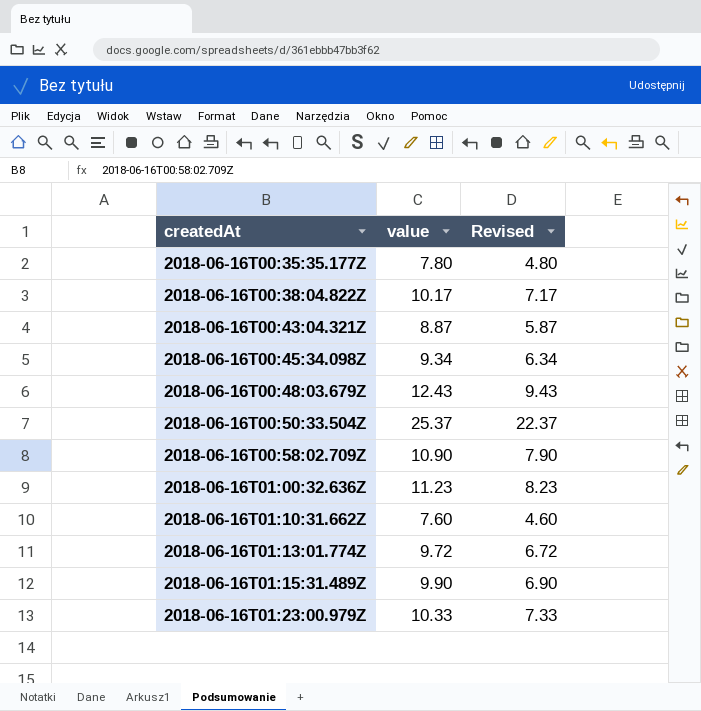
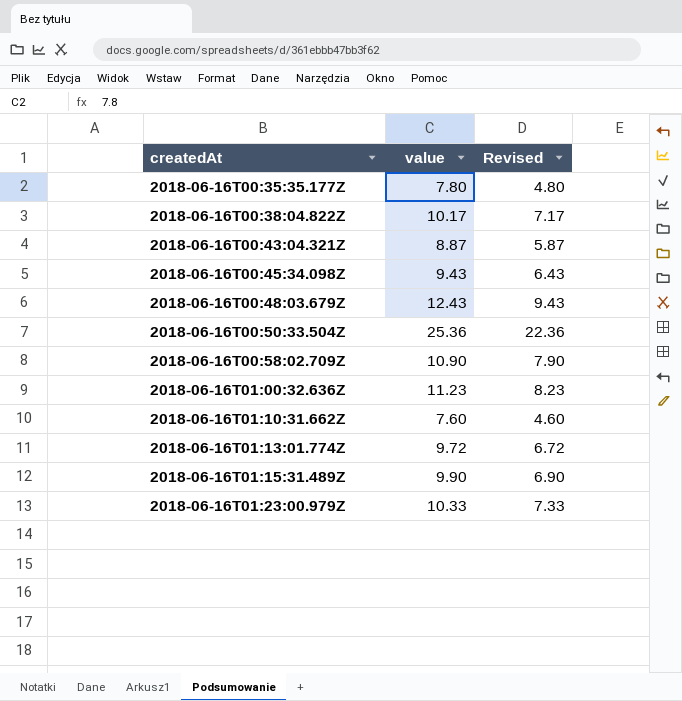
2018-06-16T00:45:34.098Z | value: 9.34 -> 9.43
2018-06-16T00:45:34.098Z | Revised: 6.34 -> 6.43
2018-06-16T00:50:33.504Z | value: 25.37 -> 25.36
2018-06-16T00:50:33.504Z | Revised: 22.37 -> 22.36

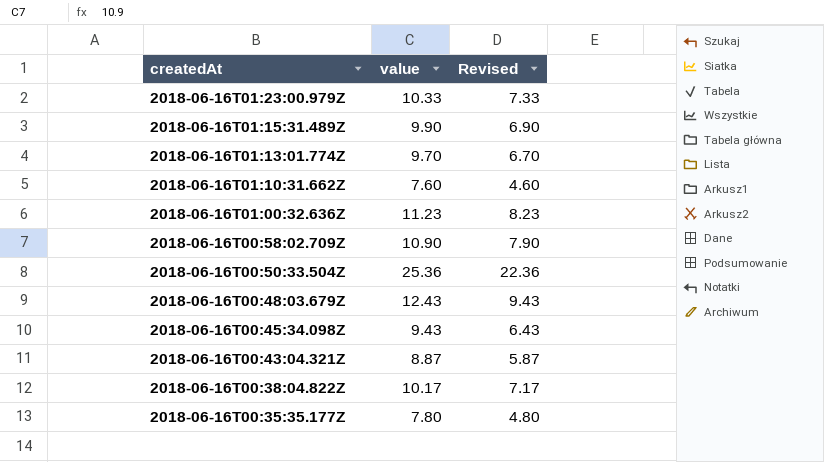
row order: createdAt ascending -> createdAt descending
2018-06-16T01:13:01.774Z | value: 9.72 -> 9.70
2018-06-16T01:13:01.774Z | Revised: 6.72 -> 6.70

